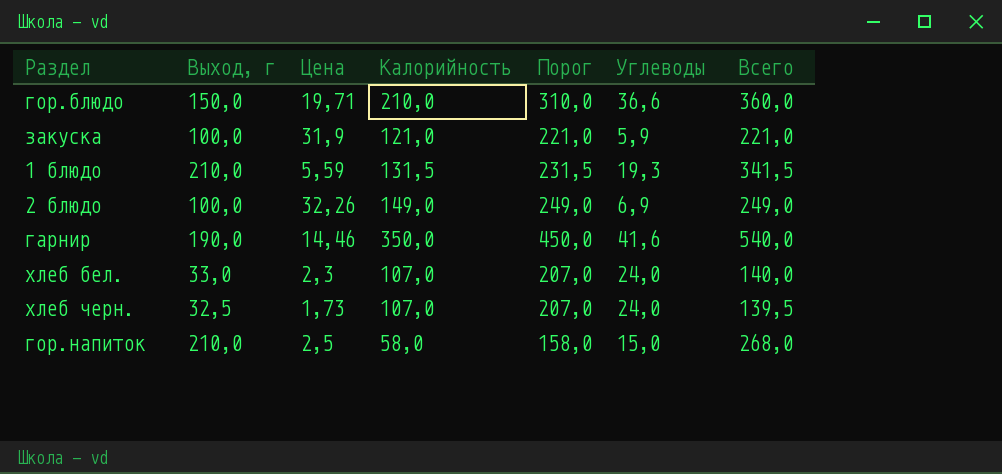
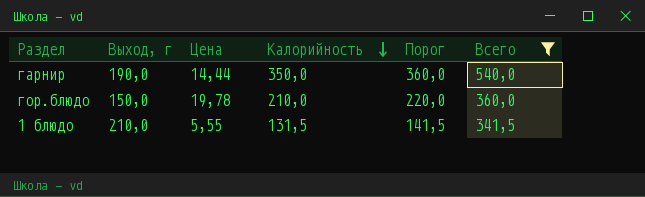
filter: none -> Всего >= 341,5
row order: none -> Калорийность descending
column Углеводы | position: 6 -> none
column Порог | formula: [Калорийность] + 100 -> [Калорийность] + 10
гарнир | Цена: 14,46 -> 14,44
гор.блюдо | Цена: 19,71 -> 19,78
1 блюдо | Цена: 5,59 -> 5,55

